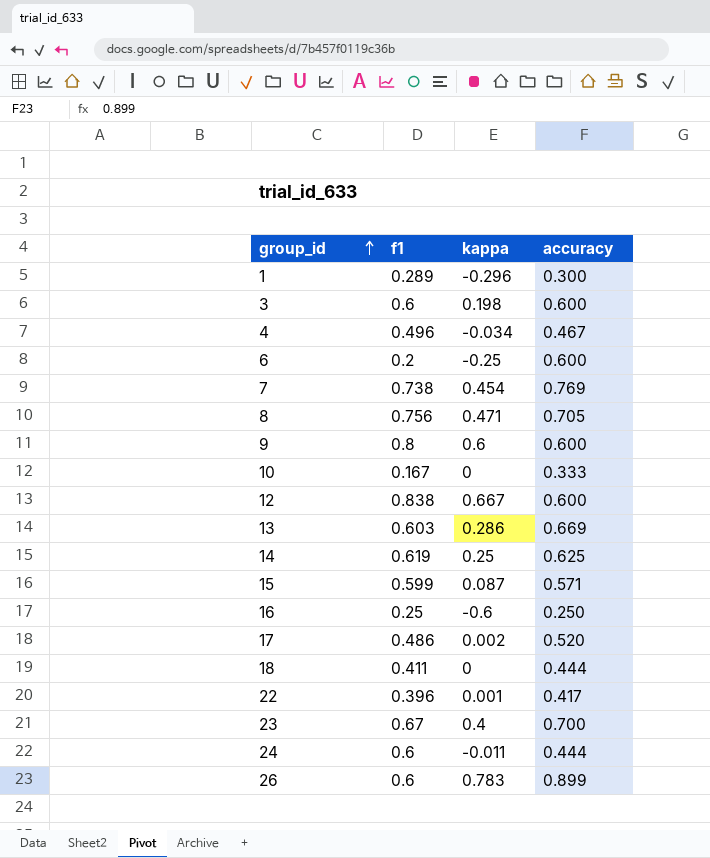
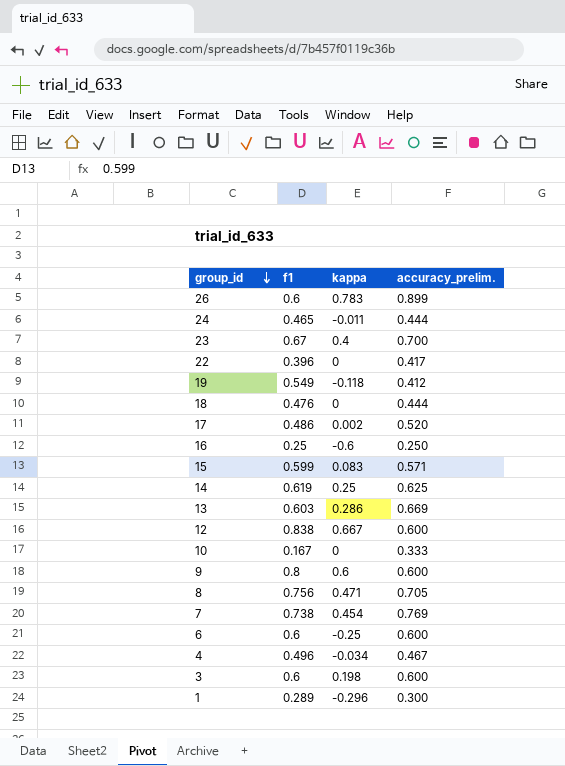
row order: group_id ascending -> group_id descending
column name: accuracy -> accuracy_prelim.
24 | f1: 0.6 -> 0.465
22 | kappa: 0.001 -> 0
row 19: none -> 0.549 | -0.118 | 0.412
18 | f1: 0.411 -> 0.476
15 | kappa: 0.087 -> 0.083
6 | f1: 0.2 -> 0.6

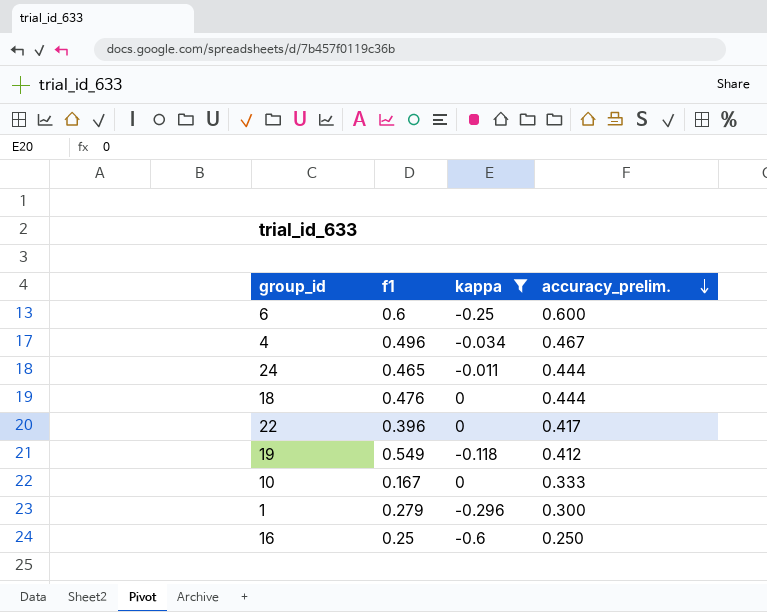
filter: none -> kappa <= 0
row order: group_id descending -> accuracy_prelim. descending
1 | f1: 0.289 -> 0.279

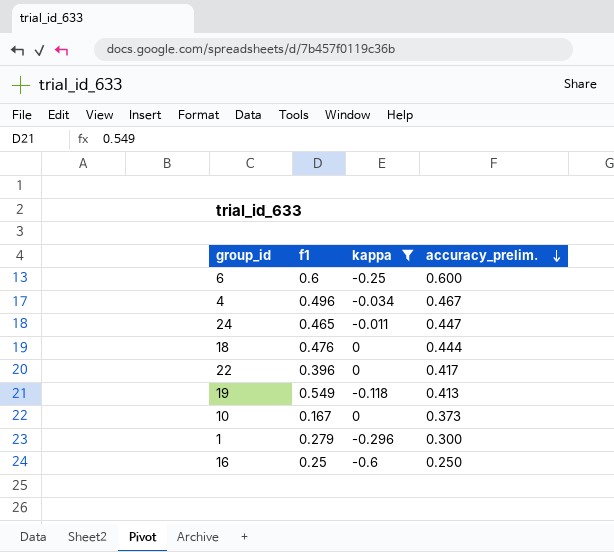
24 | accuracy_prelim.: 0.444 -> 0.447
19 | accuracy_prelim.: 0.412 -> 0.413
10 | accuracy_prelim.: 0.333 -> 0.373

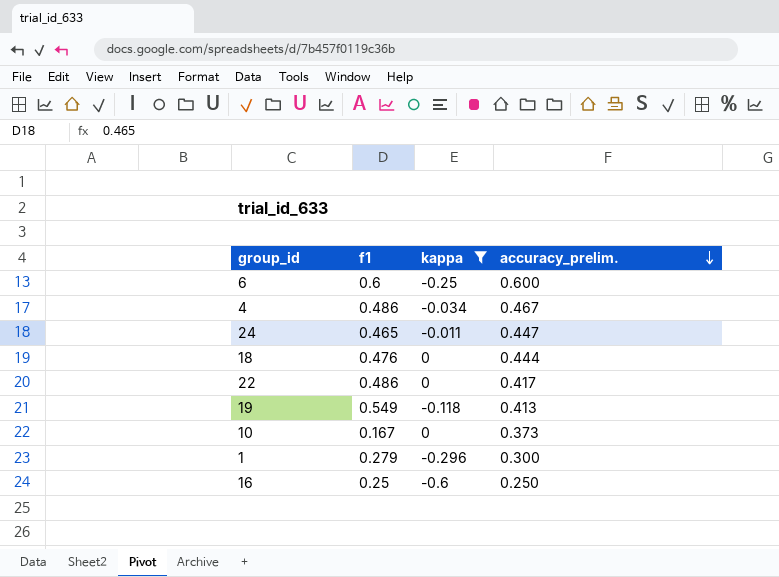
4 | f1: 0.496 -> 0.486
22 | f1: 0.396 -> 0.486

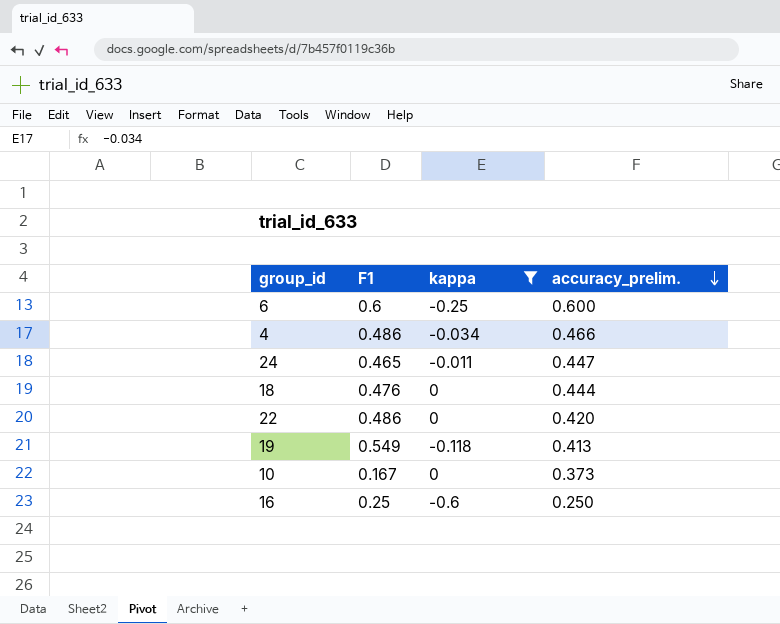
column name: f1 -> F1
row 1: 0.279 | -0.296 | 0.300 -> none
4 | accuracy_prelim.: 0.467 -> 0.466
22 | accuracy_prelim.: 0.417 -> 0.420

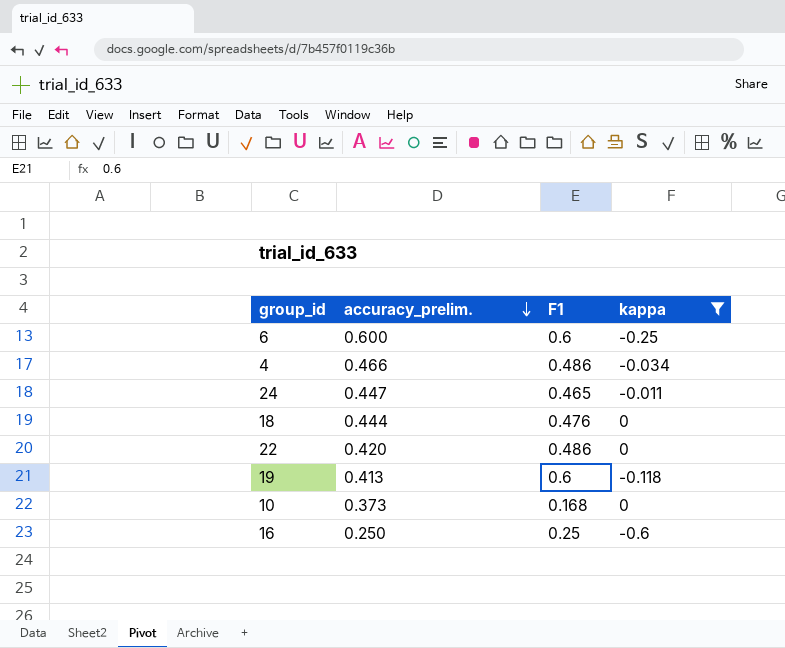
column accuracy_prelim. | position: 4 -> 2
19 | F1: 0.549 -> 0.6
10 | F1: 0.167 -> 0.168

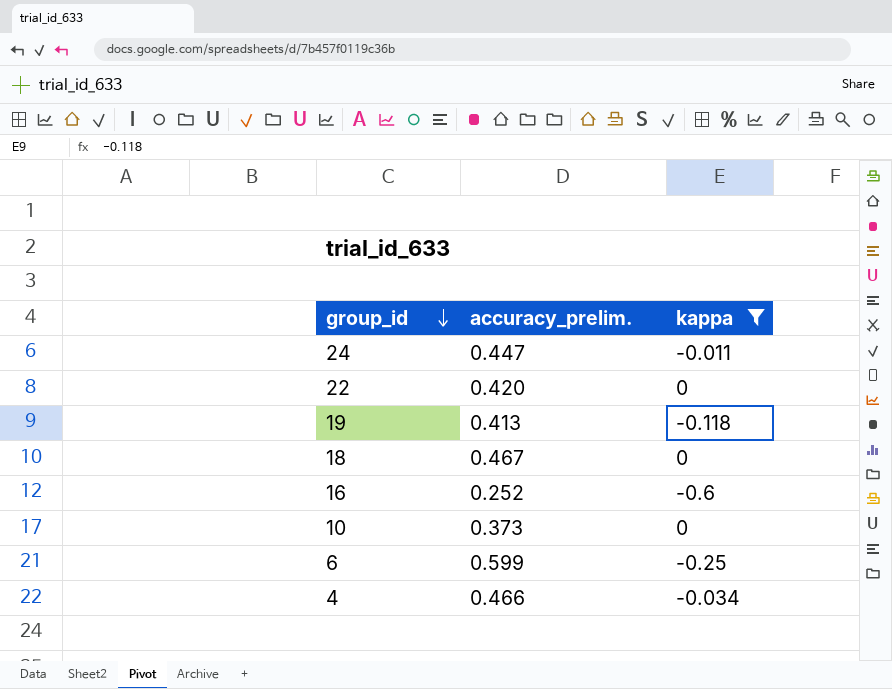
row order: accuracy_prelim. descending -> group_id descending
column F1 | position: 3 -> none
18 | accuracy_prelim.: 0.444 -> 0.467
16 | accuracy_prelim.: 0.250 -> 0.252
6 | accuracy_prelim.: 0.600 -> 0.599

